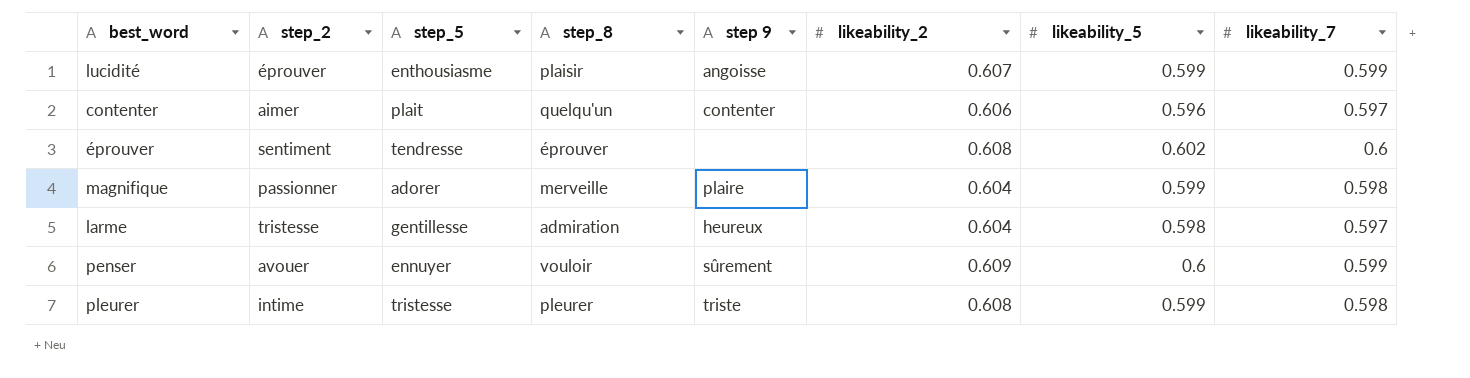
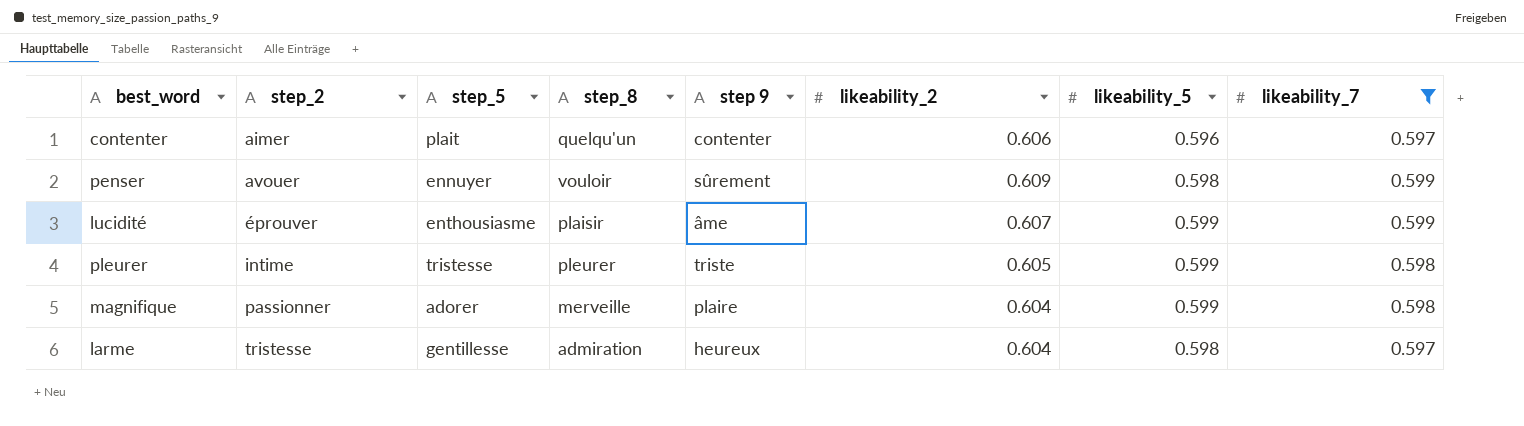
filter: none -> likeability_7 != 0.6
row order: none -> step_2 ascending
penser | likeability_5: 0.6 -> 0.598
lucidité | step 9: angoisse -> âme
pleurer | likeability_2: 0.608 -> 0.605

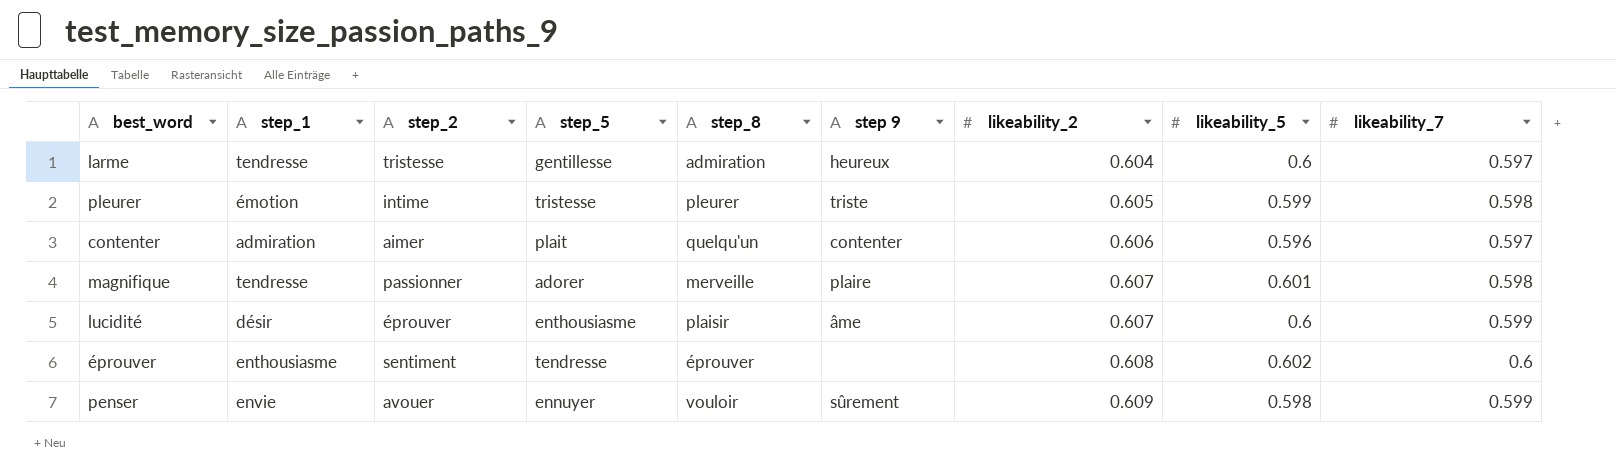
filter: likeability_7 != 0.6 -> none
row order: step_2 ascending -> likeability_2 ascending
column step_1 | position: none -> 2
larme | likeability_5: 0.598 -> 0.6
magnifique | likeability_2: 0.604 -> 0.607
magnifique | likeability_5: 0.599 -> 0.601
lucidité | likeability_5: 0.599 -> 0.6

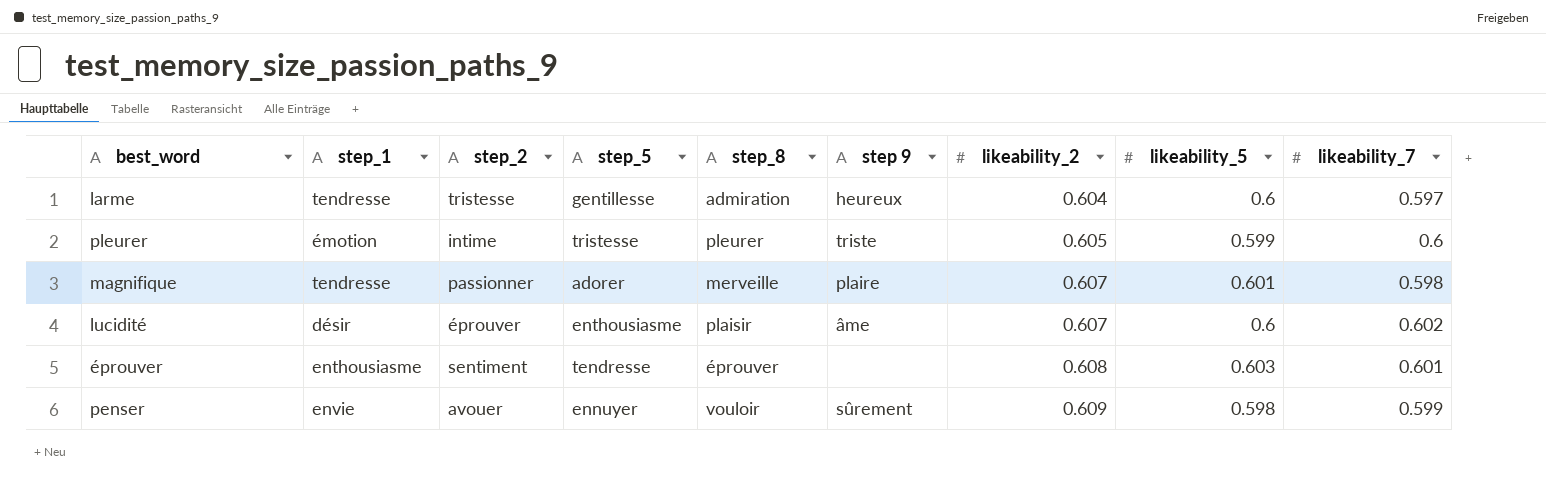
row contenter: admiration | aimer | plait | quelqu'un | contenter | 0.606 | 0.596 | 0.597 -> none
pleurer | likeability_7: 0.598 -> 0.6
lucidité | likeability_7: 0.599 -> 0.602
éprouver | likeability_5: 0.602 -> 0.603
éprouver | likeability_7: 0.6 -> 0.601

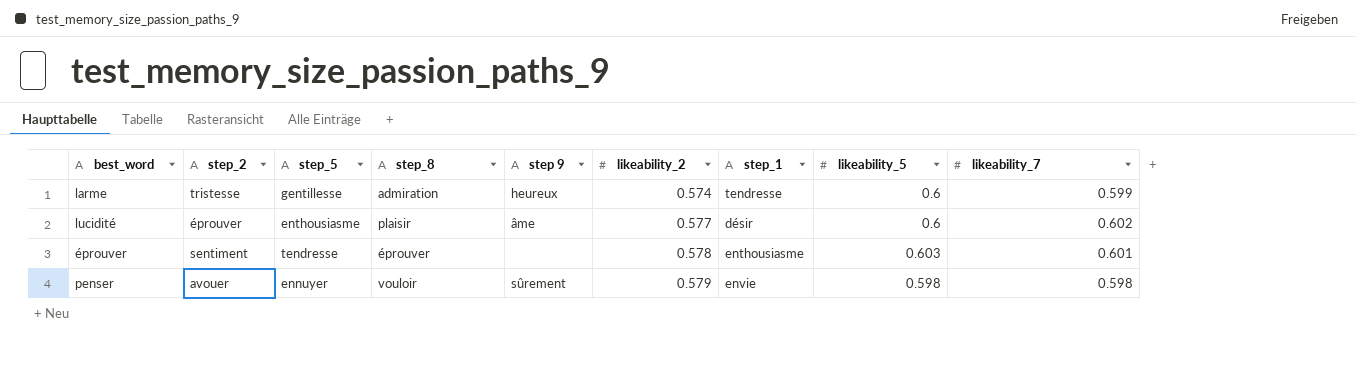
column step_1 | position: 2 -> 7
row pleurer: émotion | intime | tristesse | pleurer | triste | 0.605 | 0.599 | 0.6 -> none
row magnifique: tendresse | passionner | adorer | merveille | plaire | 0.607 | 0.601 | 0.598 -> none
larme | likeability_2: 0.604 -> 0.574
larme | likeability_7: 0.597 -> 0.599
lucidité | likeability_2: 0.607 -> 0.577
éprouver | likeability_2: 0.608 -> 0.578
penser | likeability_2: 0.609 -> 0.579
penser | likeability_7: 0.599 -> 0.598

